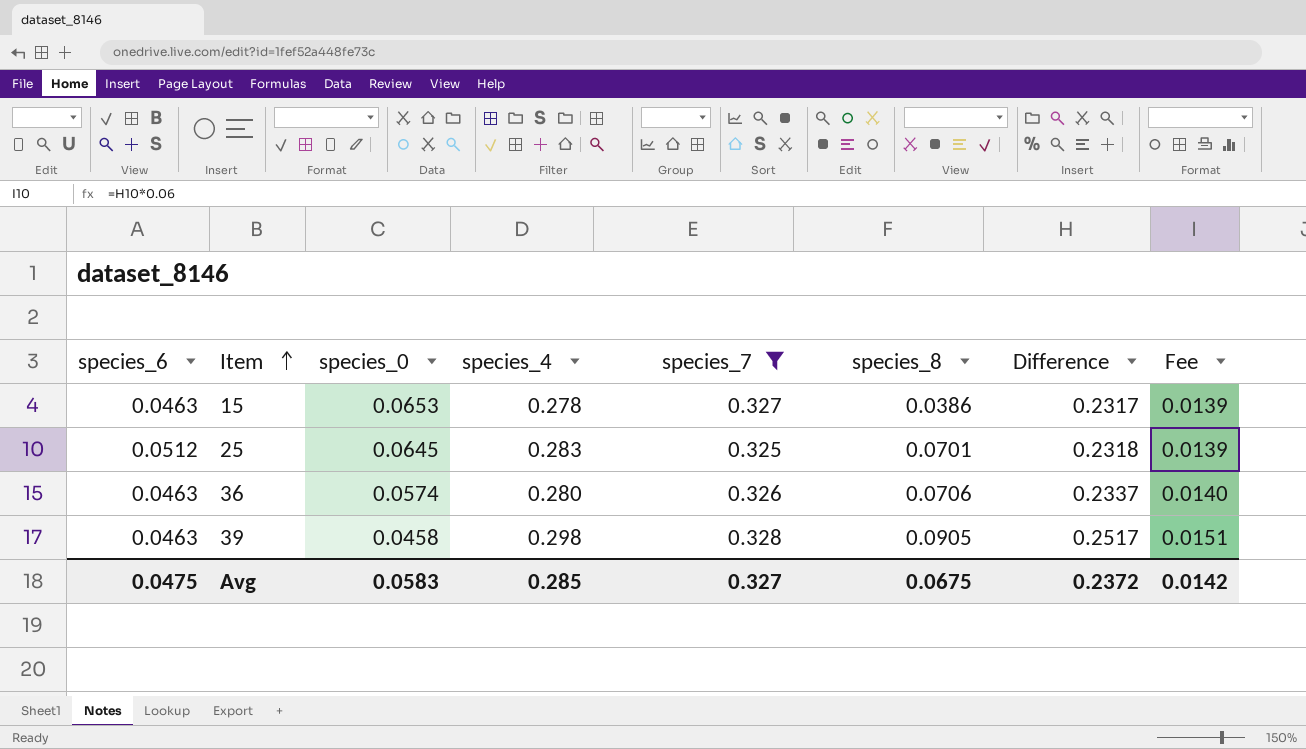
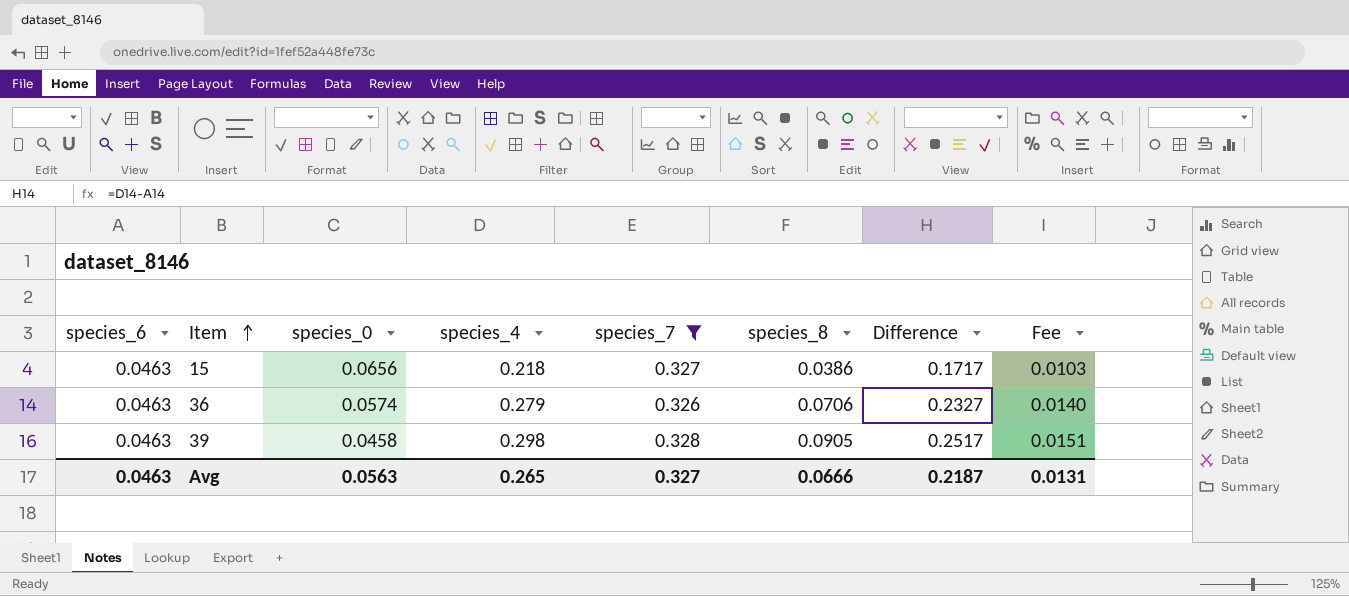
row 25: 0.0512 | 0.0645 | 0.283 | 0.325 | 0.0701 | 0.2318 | 0.0139 -> none
15 | species_0: 0.0653 -> 0.0656
15 | species_4: 0.278 -> 0.218
15 | Difference: 0.2317 -> 0.1717
15 | Fee: 0.0139 -> 0.0103
36 | species_4: 0.280 -> 0.279
36 | Difference: 0.2337 -> 0.2327
Avg | species_6: 0.0475 -> 0.0463
Avg | species_0: 0.0583 -> 0.0563
Avg | species_4: 0.285 -> 0.265
Avg | species_8: 0.0675 -> 0.0666
Avg | Difference: 0.2372 -> 0.2187
Avg | Fee: 0.0142 -> 0.0131

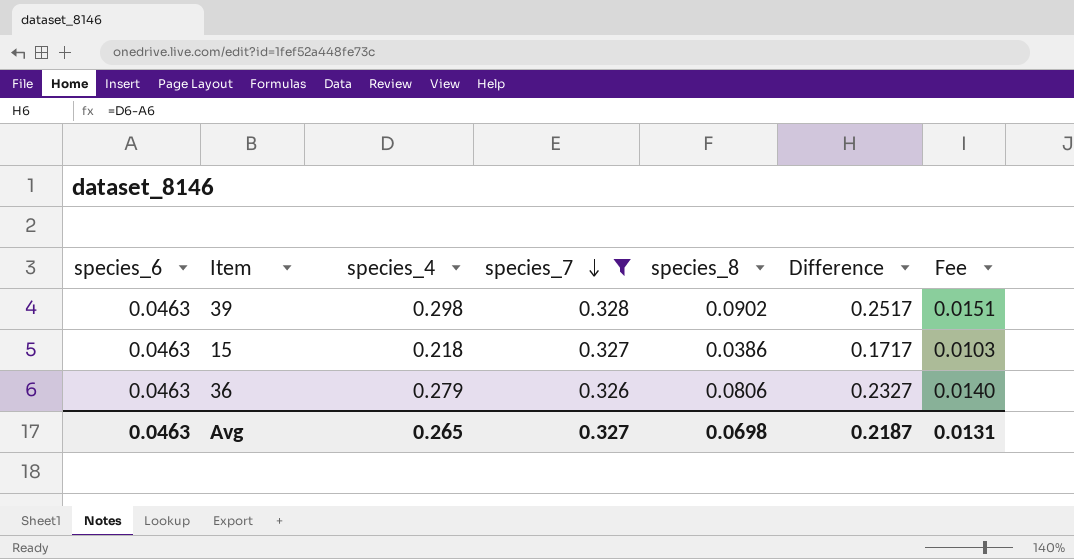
row order: Item ascending -> species_7 descending
column species_0 | position: 3 -> none
39 | species_8: 0.0905 -> 0.0902
36 | species_8: 0.0706 -> 0.0806
Avg | species_8: 0.0666 -> 0.0698

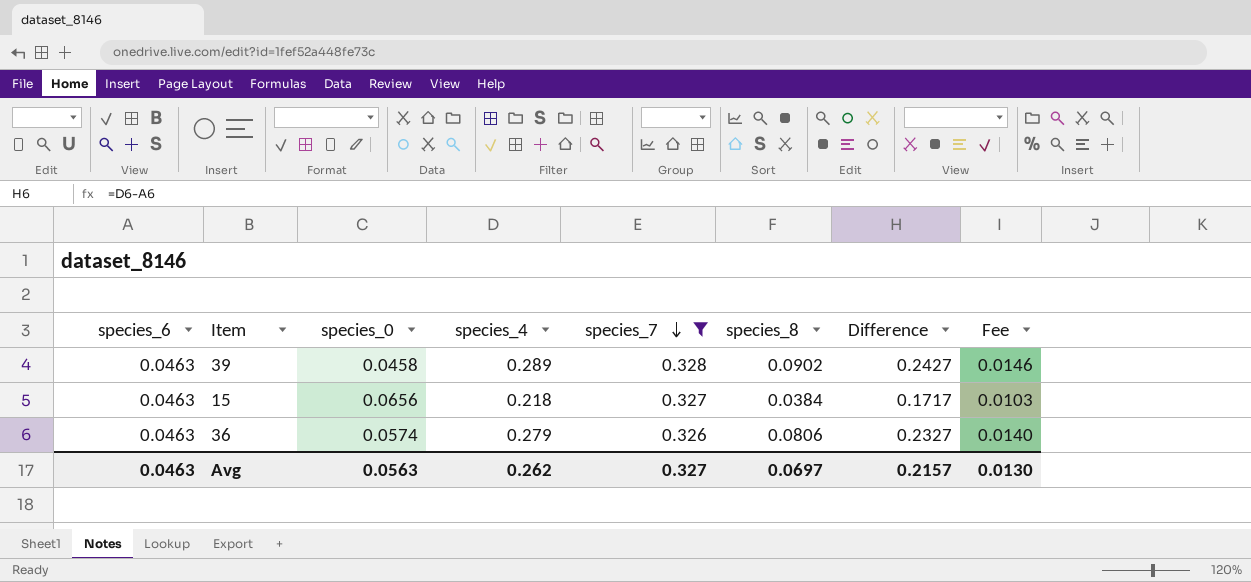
column species_0 | position: none -> 3
39 | species_4: 0.298 -> 0.289
39 | Difference: 0.2517 -> 0.2427
39 | Fee: 0.0151 -> 0.0146
15 | species_8: 0.0386 -> 0.0384
Avg | species_4: 0.265 -> 0.262
Avg | species_8: 0.0698 -> 0.0697
Avg | Difference: 0.2187 -> 0.2157
Avg | Fee: 0.0131 -> 0.0130

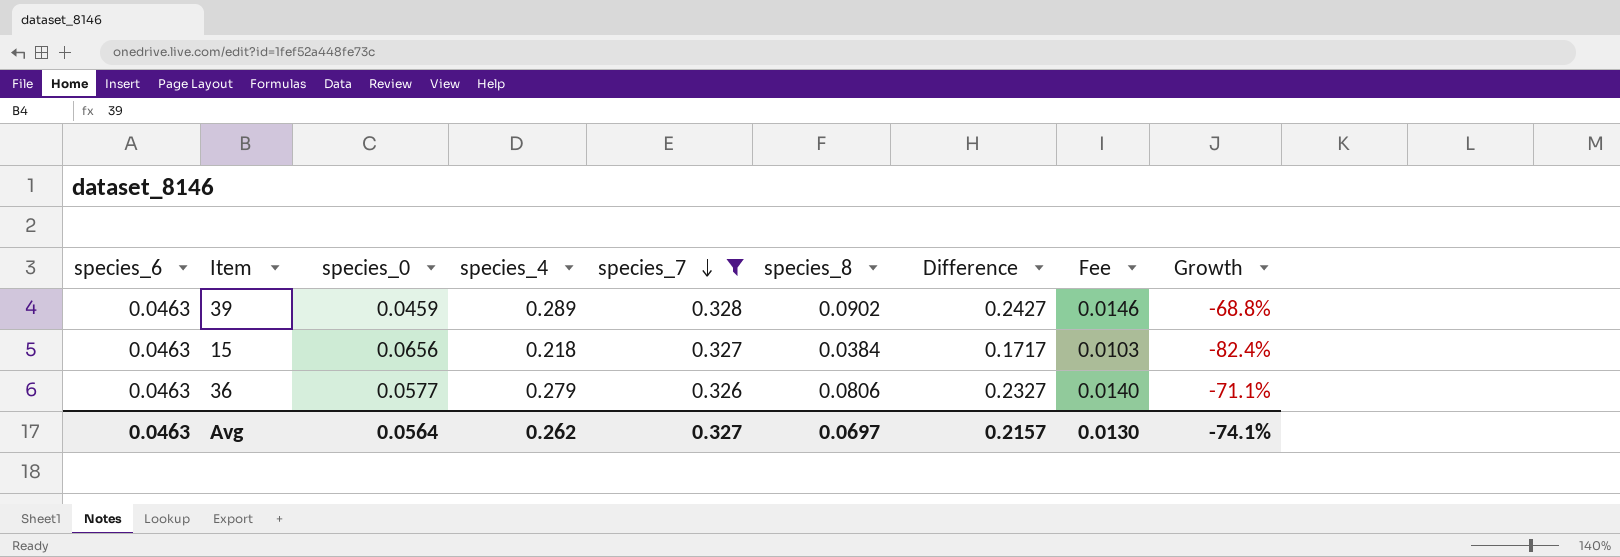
column Growth | formula: none -> ([species_8] - [species_4]) / [species_4]
39 | species_0: 0.0458 -> 0.0459
36 | species_0: 0.0574 -> 0.0577
Avg | species_0: 0.0563 -> 0.0564

